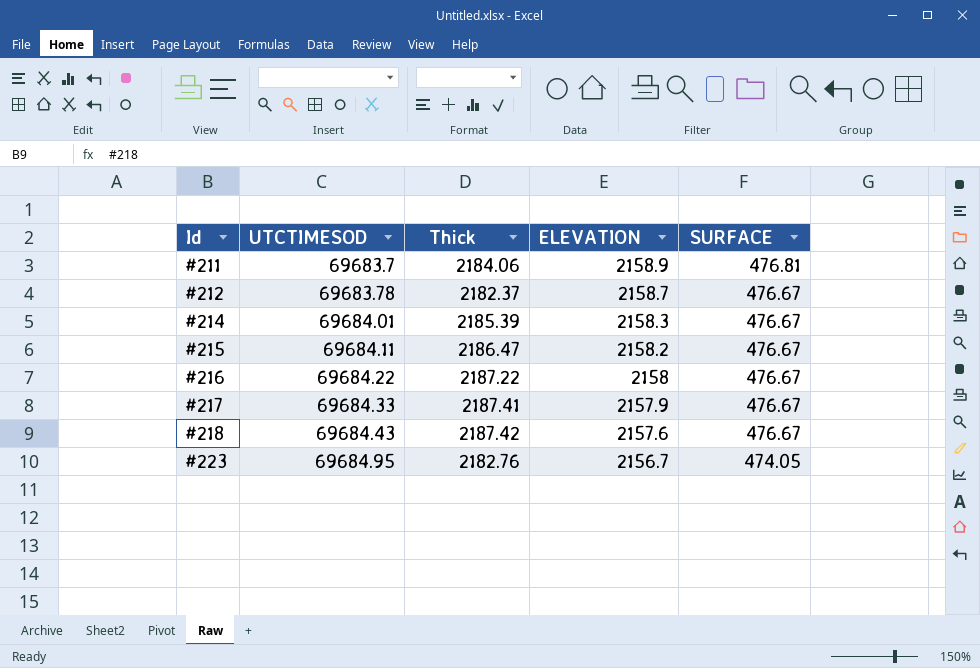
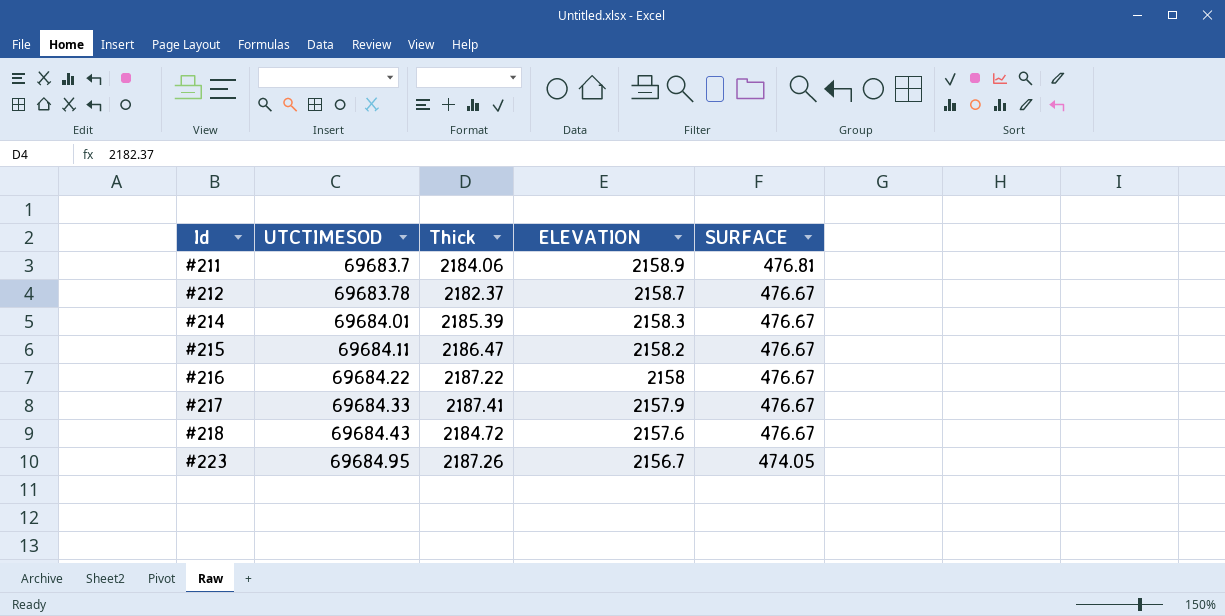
#218 | Thick: 2187.42 -> 2184.72
#223 | Thick: 2182.76 -> 2187.26

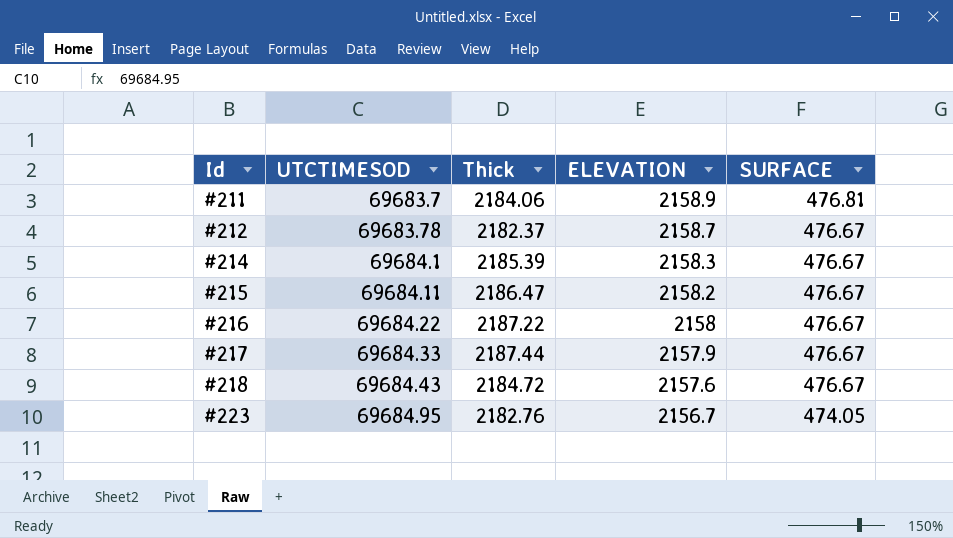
#214 | UTCTIMESOD: 69684.01 -> 69684.1
#217 | Thick: 2187.41 -> 2187.44
#223 | Thick: 2187.26 -> 2182.76

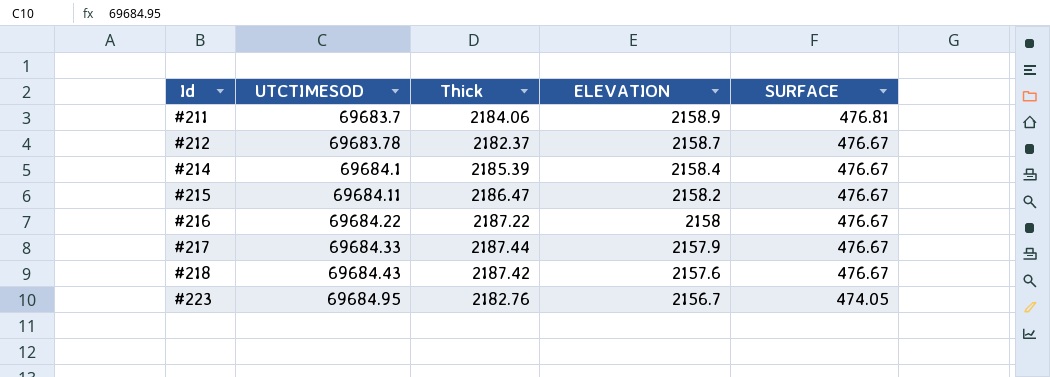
#214 | ELEVATION: 2158.3 -> 2158.4
#218 | Thick: 2184.72 -> 2187.42

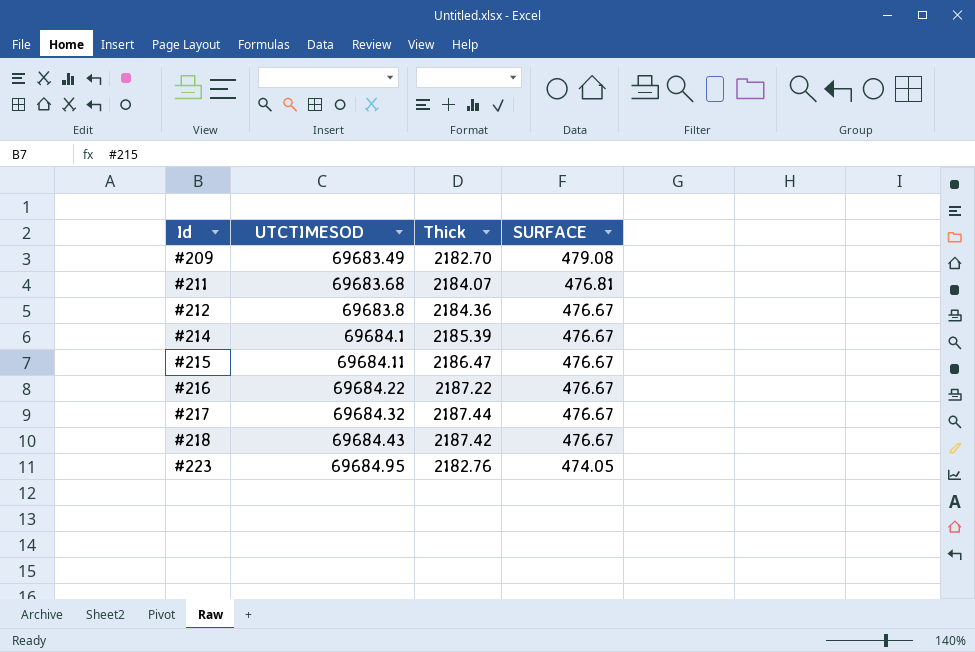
column ELEVATION | position: 4 -> none
row #209: none -> 69683.49 | 2182.70 | 479.08
#211 | UTCTIMESOD: 69683.7 -> 69683.68
#211 | Thick: 2184.06 -> 2184.07
#212 | UTCTIMESOD: 69683.78 -> 69683.8
#212 | Thick: 2182.37 -> 2184.36
#217 | UTCTIMESOD: 69684.33 -> 69684.32

